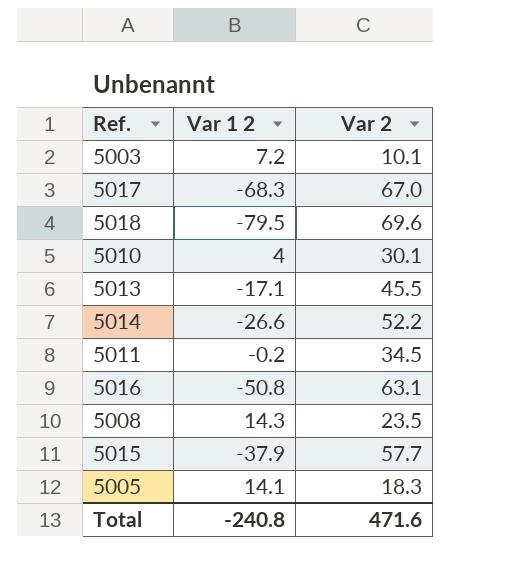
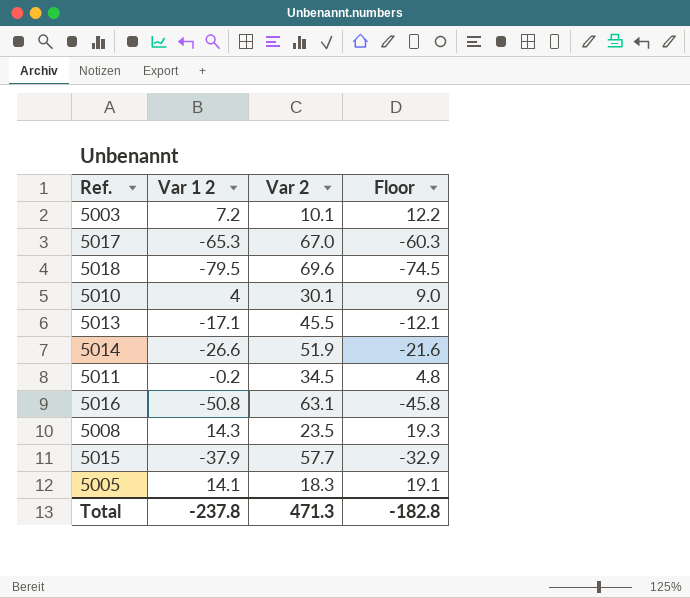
column Floor | formula: none -> [Var 1 2] + 5
5017 | Var 1 2: -68.3 -> -65.3
5014 | Var 2: 52.2 -> 51.9
Total | Var 1 2: -240.8 -> -237.8
Total | Var 2: 471.6 -> 471.3

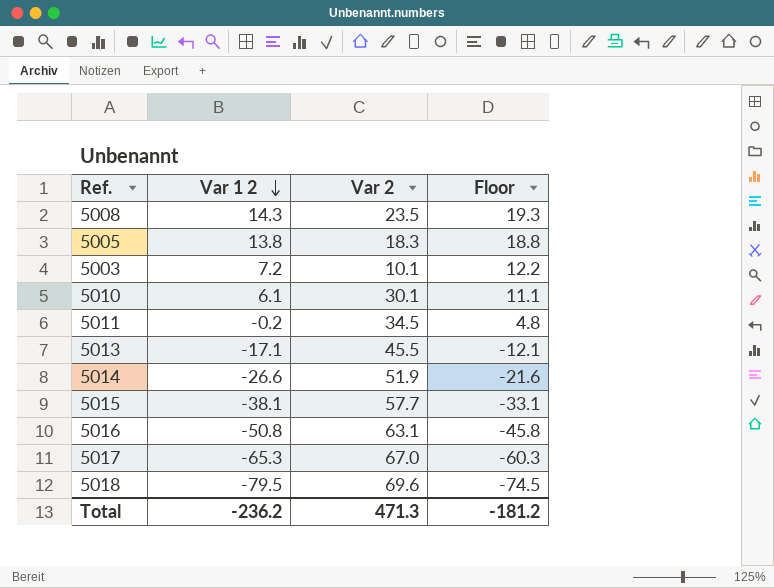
row order: none -> Var 1 2 descending
5005 | Var 1 2: 14.1 -> 13.8
5005 | Floor: 19.1 -> 18.8
5010 | Var 1 2: 4 -> 6.1
5010 | Floor: 9.0 -> 11.1
5015 | Var 1 2: -37.9 -> -38.1
5015 | Floor: -32.9 -> -33.1
Total | Var 1 2: -237.8 -> -236.2
Total | Floor: -182.8 -> -181.2

